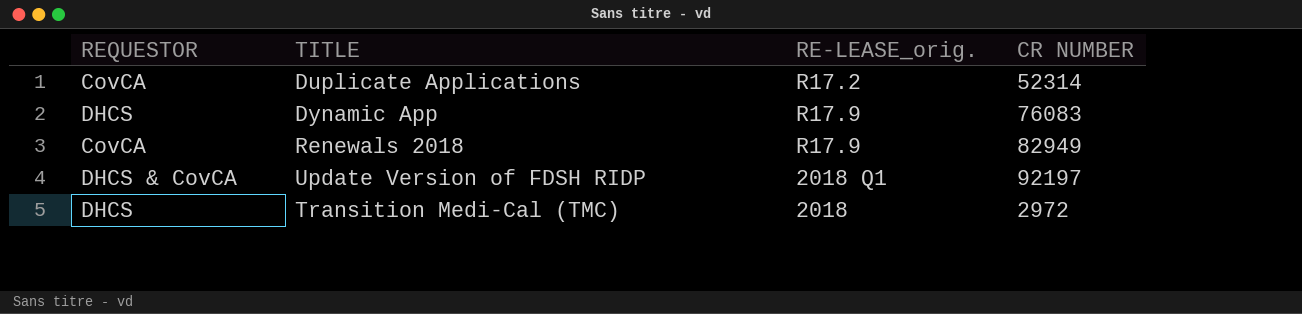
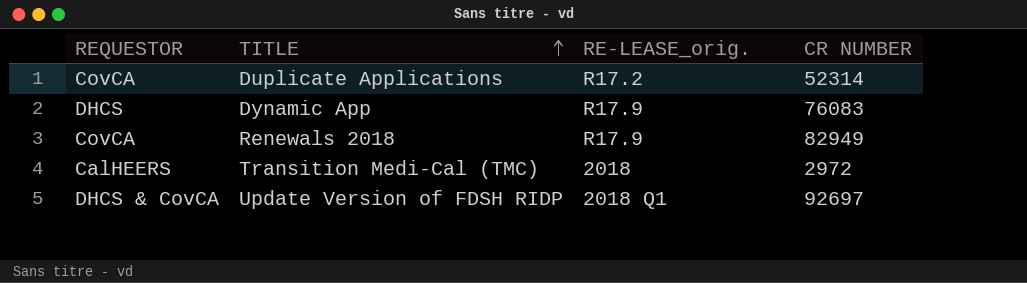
row order: none -> TITLE ascending
Transition Medi-Cal (TMC) | REQUESTOR: DHCS -> CalHEERS
Update Version of FDSH RIDP | CR NUMBER: 92197 -> 92697

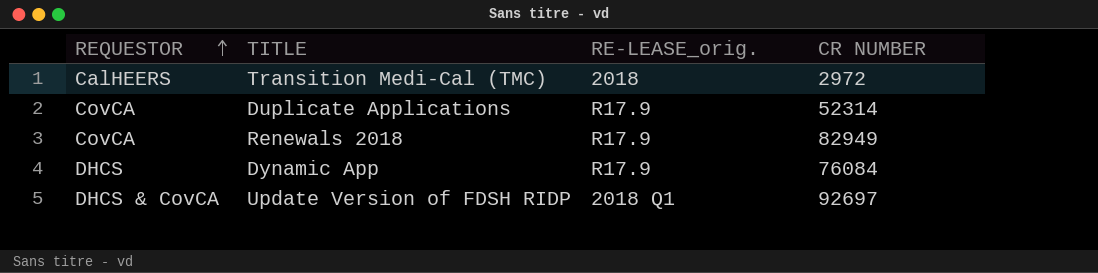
row order: TITLE ascending -> REQUESTOR ascending
Duplicate Applications | RE-LEASE_orig.: R17.2 -> R17.9
Dynamic App | CR NUMBER: 76083 -> 76084

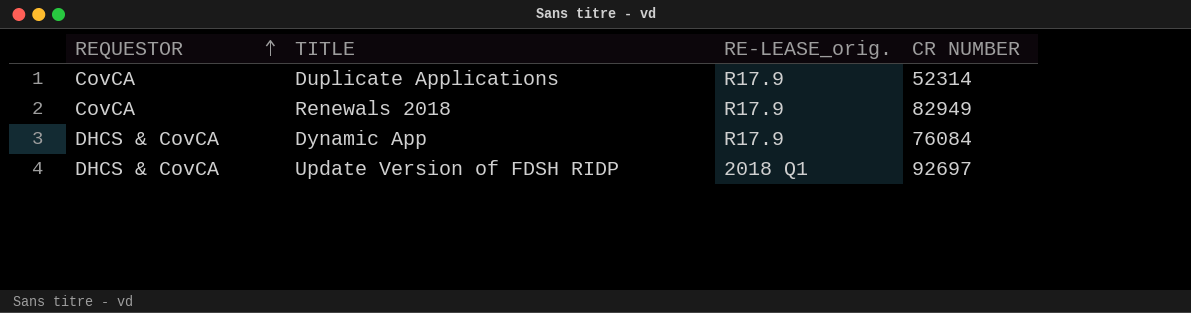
row Transition Medi-Cal (TMC): CalHEERS | 2018 | 2972 -> none
Dynamic App | REQUESTOR: DHCS -> DHCS & CovCA

